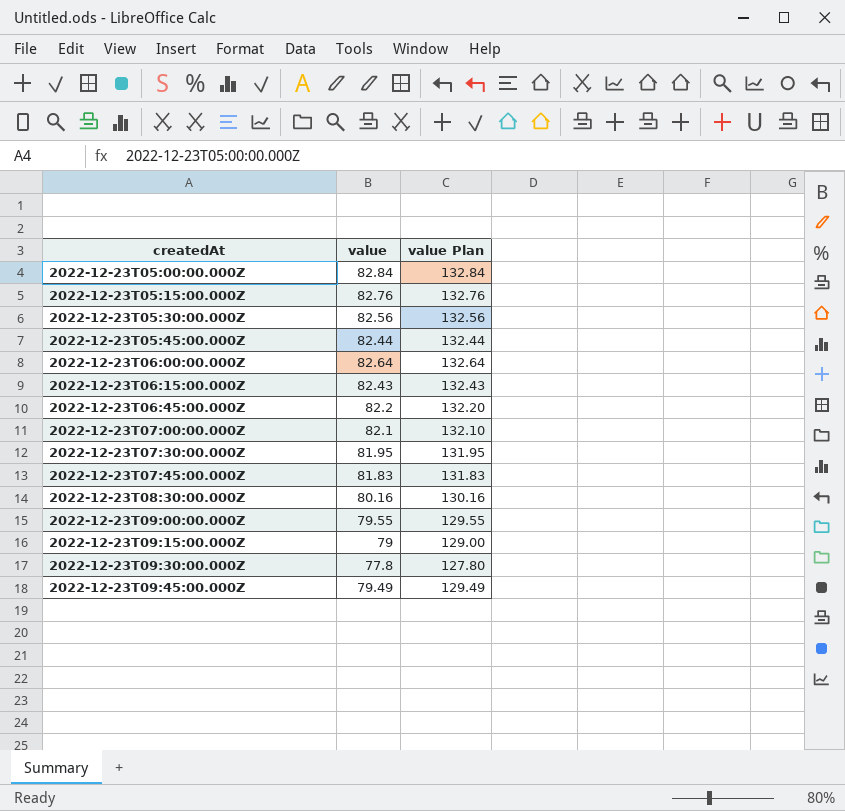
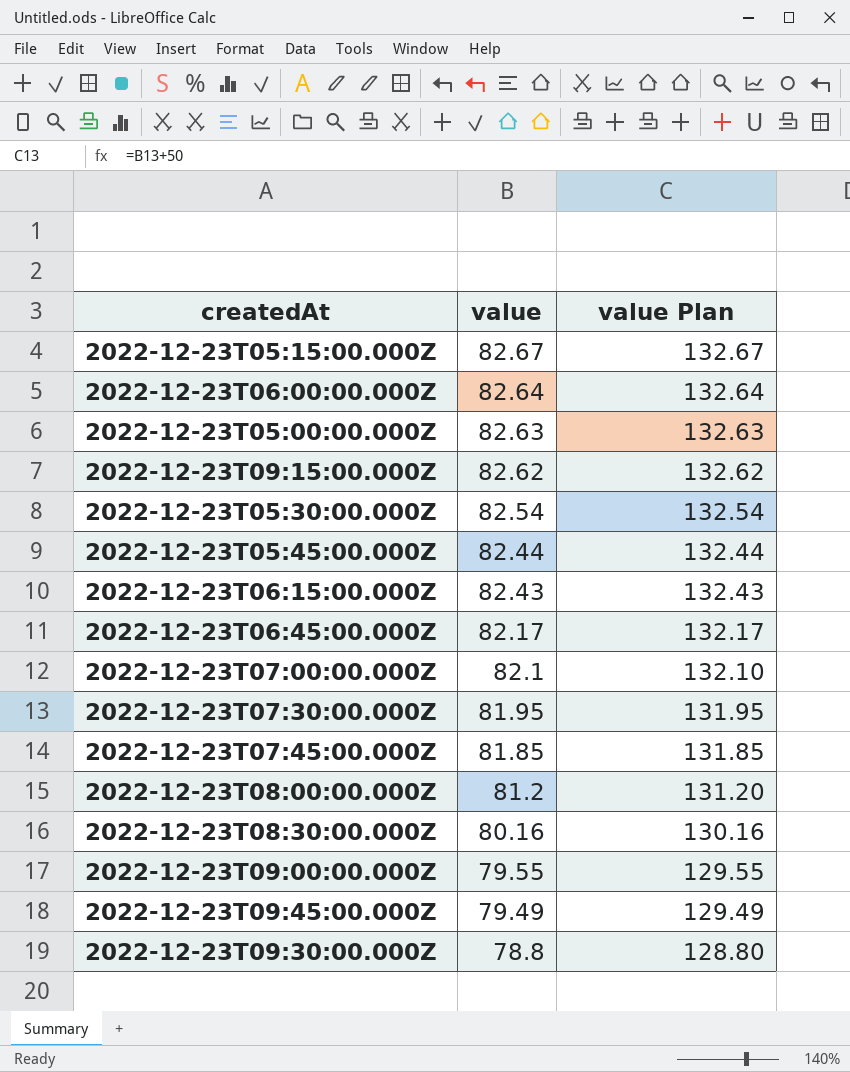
row order: createdAt ascending -> value descending
2022-12-23T05:15:00.000Z | value: 82.76 -> 82.67
2022-12-23T05:15:00.000Z | value Plan: 132.76 -> 132.67
2022-12-23T05:00:00.000Z | value: 82.84 -> 82.63
2022-12-23T05:00:00.000Z | value Plan: 132.84 -> 132.63
2022-12-23T09:15:00.000Z | value: 79 -> 82.62
2022-12-23T09:15:00.000Z | value Plan: 129.00 -> 132.62
2022-12-23T05:30:00.000Z | value: 82.56 -> 82.54
2022-12-23T05:30:00.000Z | value Plan: 132.56 -> 132.54
2022-12-23T06:45:00.000Z | value: 82.2 -> 82.17
2022-12-23T06:45:00.000Z | value Plan: 132.20 -> 132.17
2022-12-23T07:45:00.000Z | value: 81.83 -> 81.85
2022-12-23T07:45:00.000Z | value Plan: 131.83 -> 131.85
row 2022-12-23T08:00:00.000Z: none -> 81.2 | 131.20
2022-12-23T09:30:00.000Z | value: 77.8 -> 78.8
2022-12-23T09:30:00.000Z | value Plan: 127.80 -> 128.80

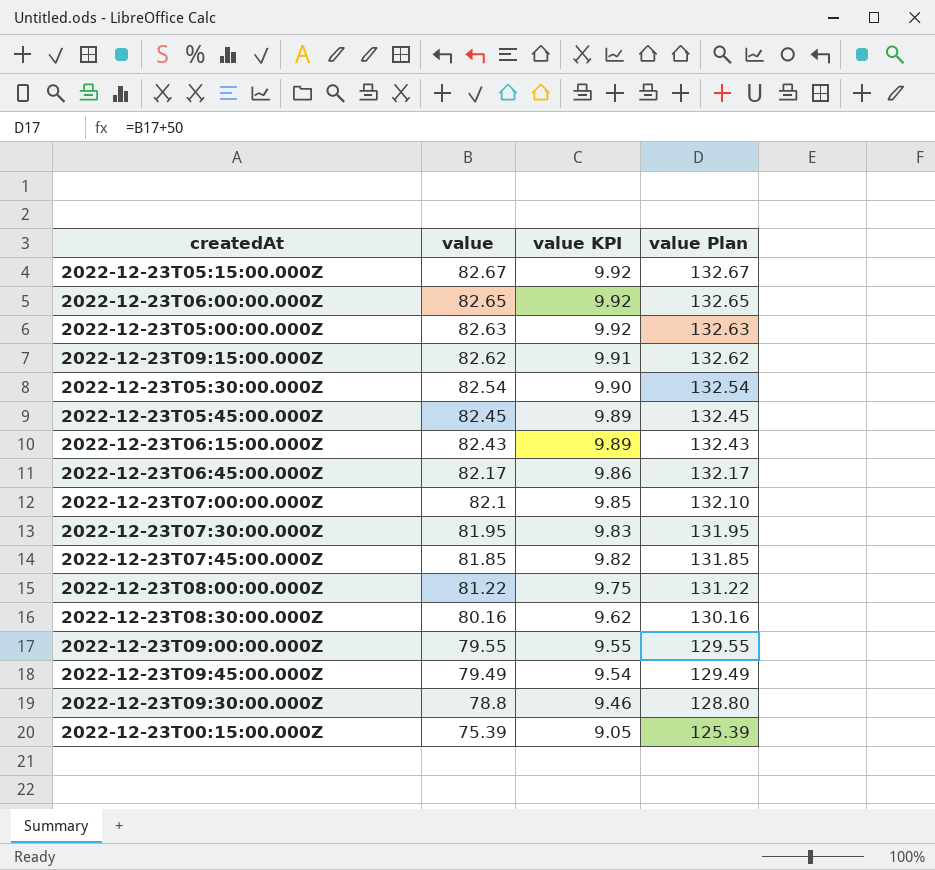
column value KPI | formula: none -> [value] * 0.12
2022-12-23T06:00:00.000Z | value: 82.64 -> 82.65
2022-12-23T06:00:00.000Z | value Plan: 132.64 -> 132.65
2022-12-23T05:45:00.000Z | value: 82.44 -> 82.45
2022-12-23T05:45:00.000Z | value Plan: 132.44 -> 132.45
2022-12-23T08:00:00.000Z | value: 81.2 -> 81.22
2022-12-23T08:00:00.000Z | value Plan: 131.20 -> 131.22
row 2022-12-23T00:15:00.000Z: none -> 75.39 | 9.05 | 125.39

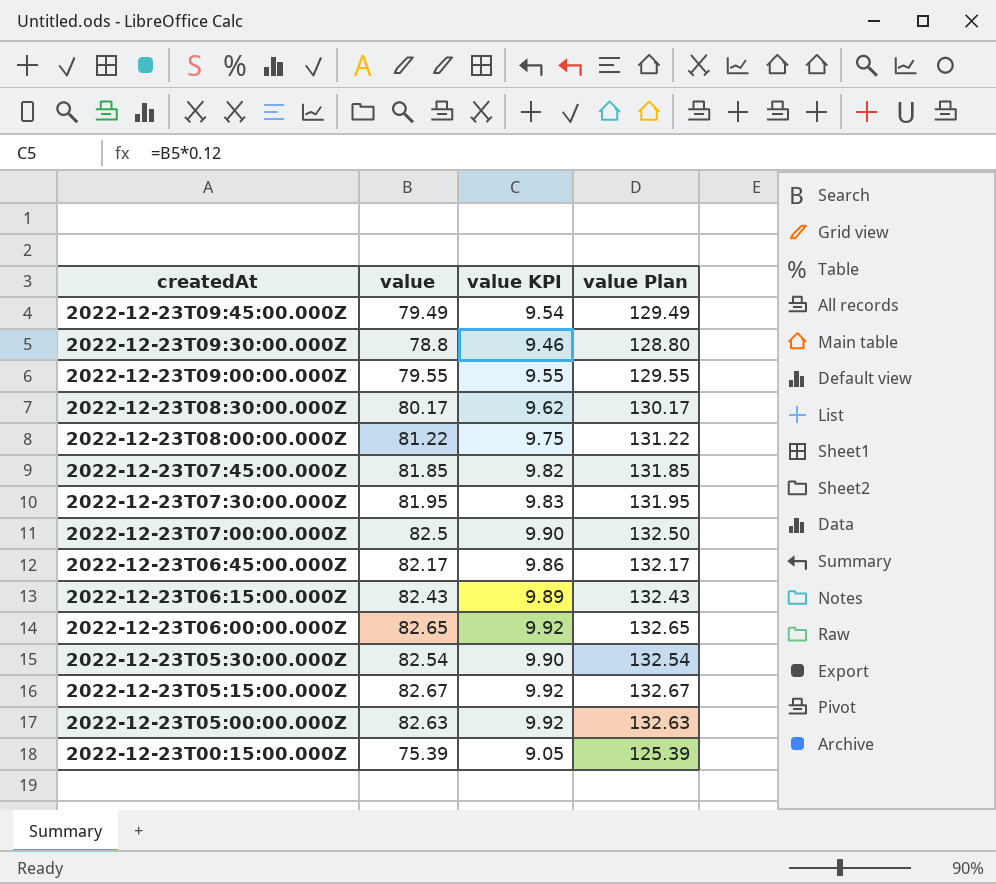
row order: value descending -> createdAt descending
row 2022-12-23T09:15:00.000Z: 82.62 | 9.91 | 132.62 -> none
row 2022-12-23T05:45:00.000Z: 82.45 | 9.89 | 132.45 -> none
2022-12-23T08:30:00.000Z | value: 80.16 -> 80.17
2022-12-23T08:30:00.000Z | value Plan: 130.16 -> 130.17
2022-12-23T07:00:00.000Z | value: 82.1 -> 82.5
2022-12-23T07:00:00.000Z | value KPI: 9.85 -> 9.90
2022-12-23T07:00:00.000Z | value Plan: 132.10 -> 132.50

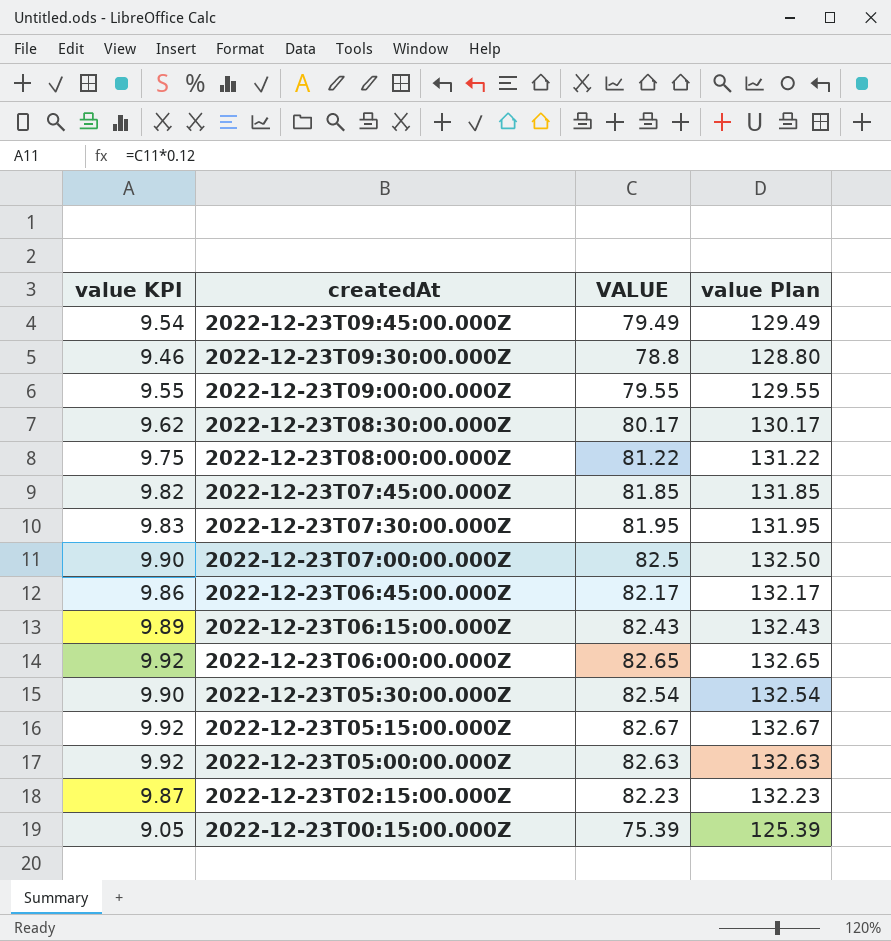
column value KPI | position: 3 -> 1
column name: value -> VALUE
row 2022-12-23T02:15:00.000Z: none -> 9.87 | 82.23 | 132.23

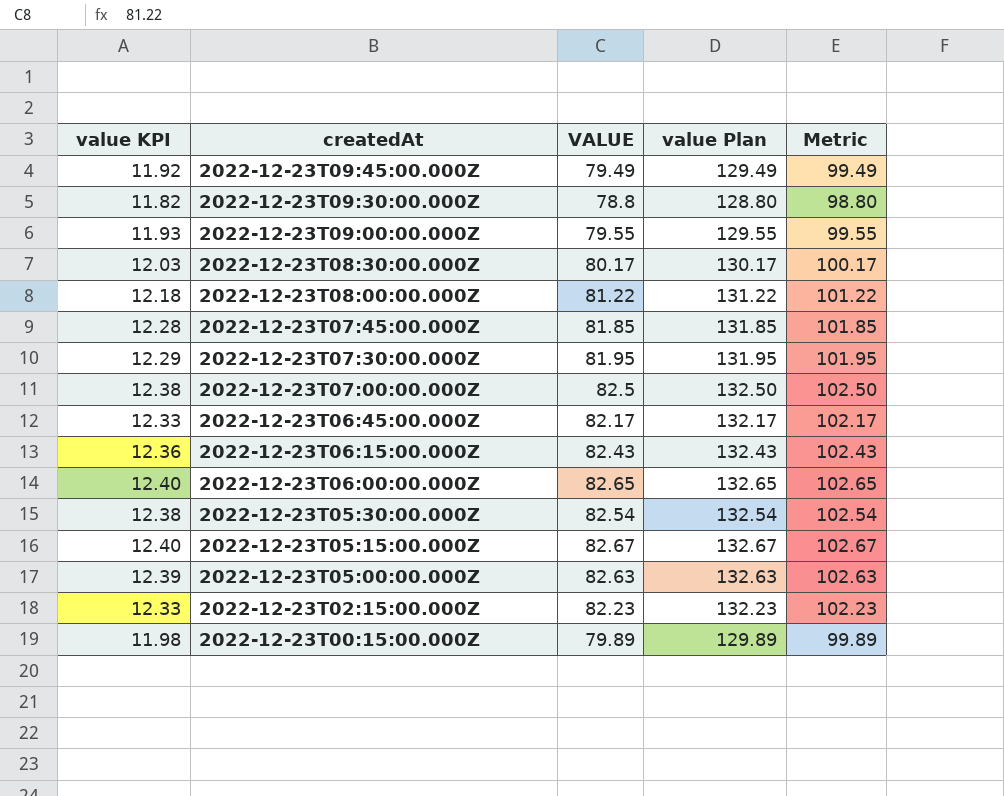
column value KPI | formula: [VALUE] * 0.12 -> [VALUE] * 0.15
column Metric | formula: none -> [VALUE] + 20
2022-12-23T00:15:00.000Z | VALUE: 75.39 -> 79.89
2022-12-23T00:15:00.000Z | value Plan: 125.39 -> 129.89

